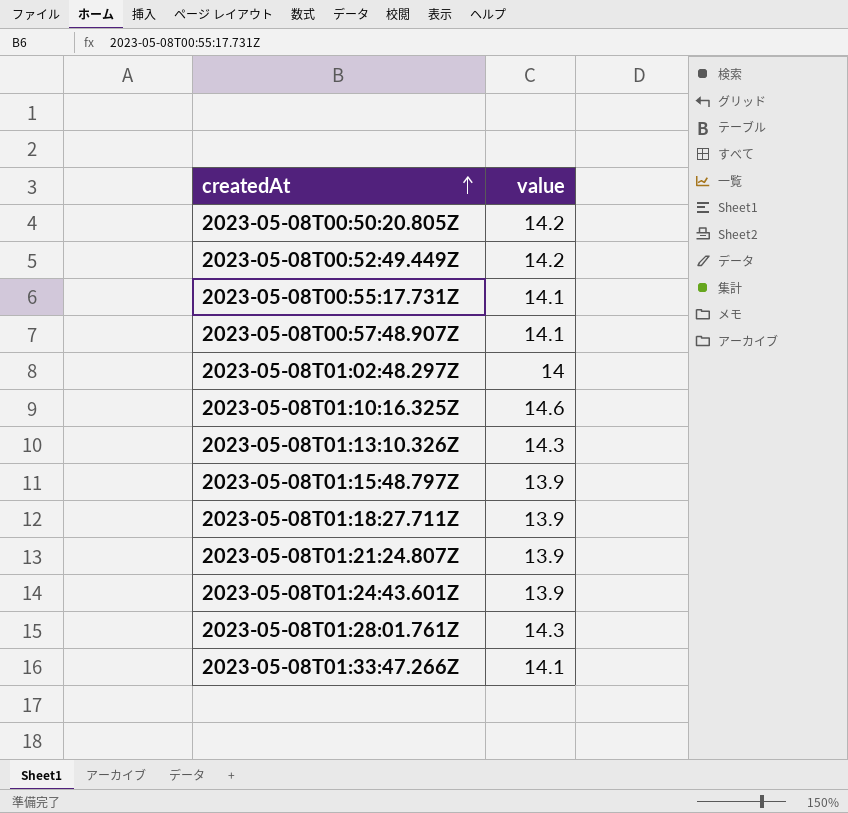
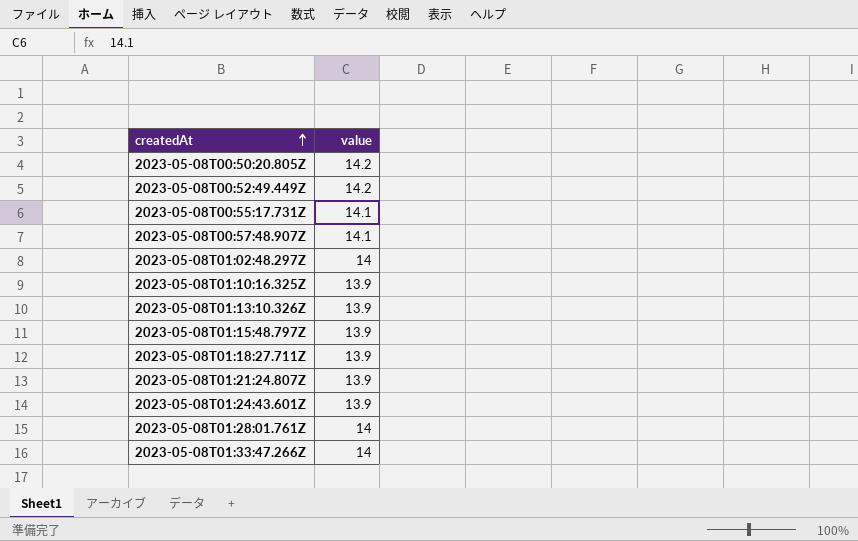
2023-05-08T01:10:16.325Z | value: 14.6 -> 13.9
2023-05-08T01:13:10.326Z | value: 14.3 -> 13.9
2023-05-08T01:28:01.761Z | value: 14.3 -> 14
2023-05-08T01:33:47.266Z | value: 14.1 -> 14

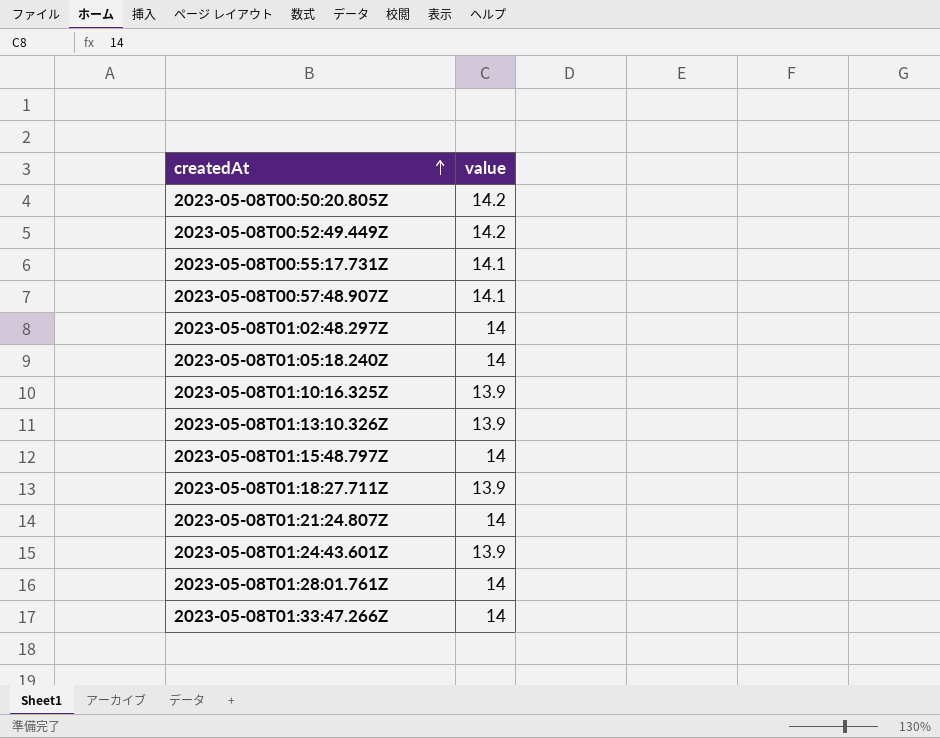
row 2023-05-08T01:05:18.240Z: none -> 14
2023-05-08T01:15:48.797Z | value: 13.9 -> 14
2023-05-08T01:21:24.807Z | value: 13.9 -> 14

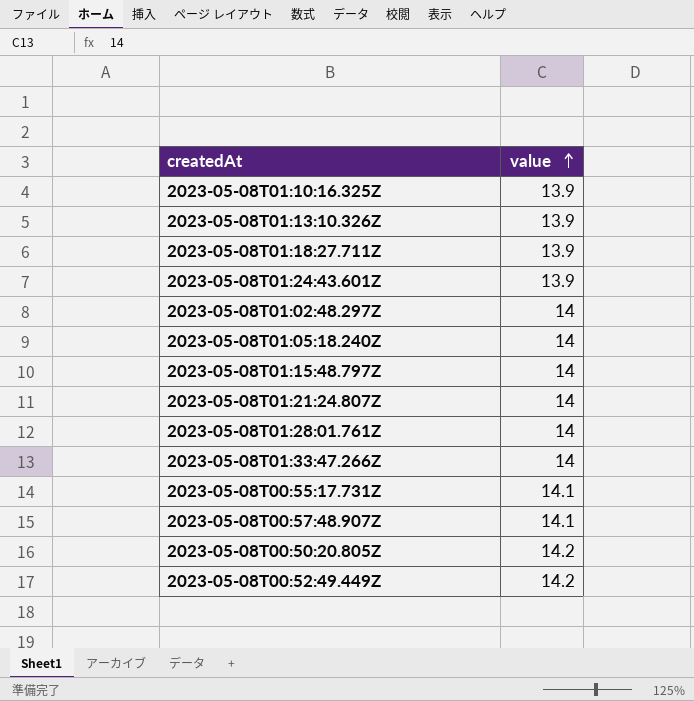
row order: createdAt ascending -> value ascending

